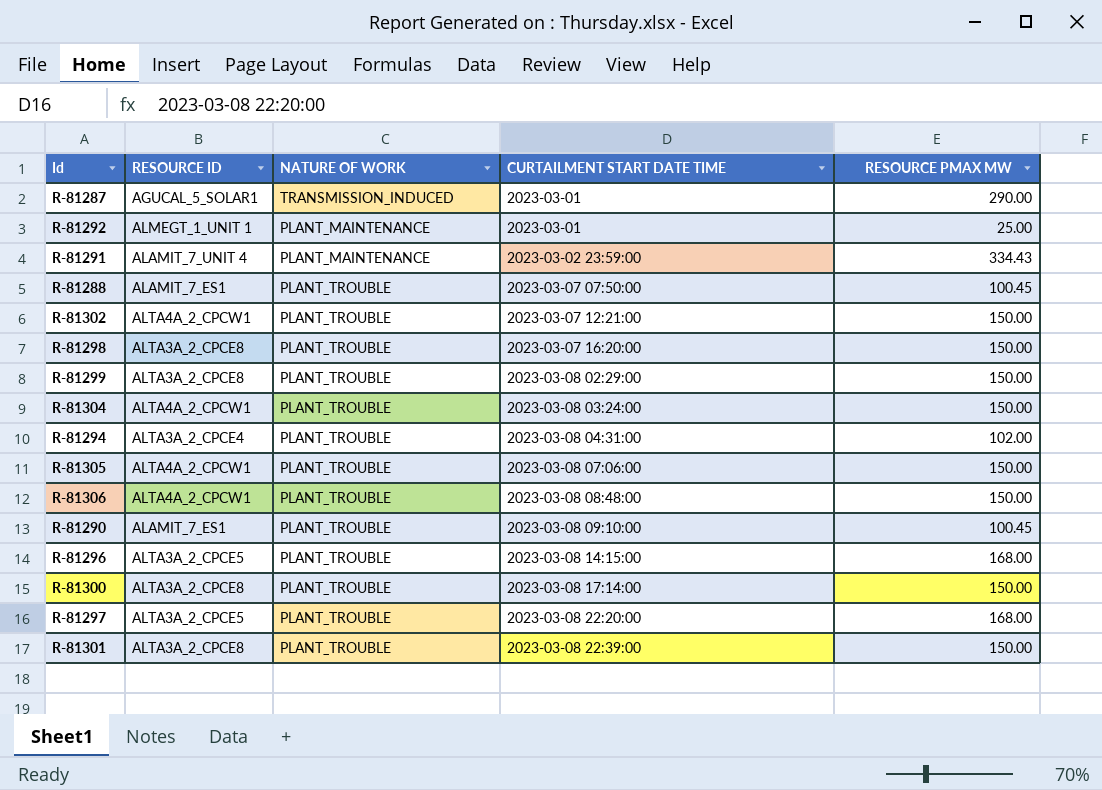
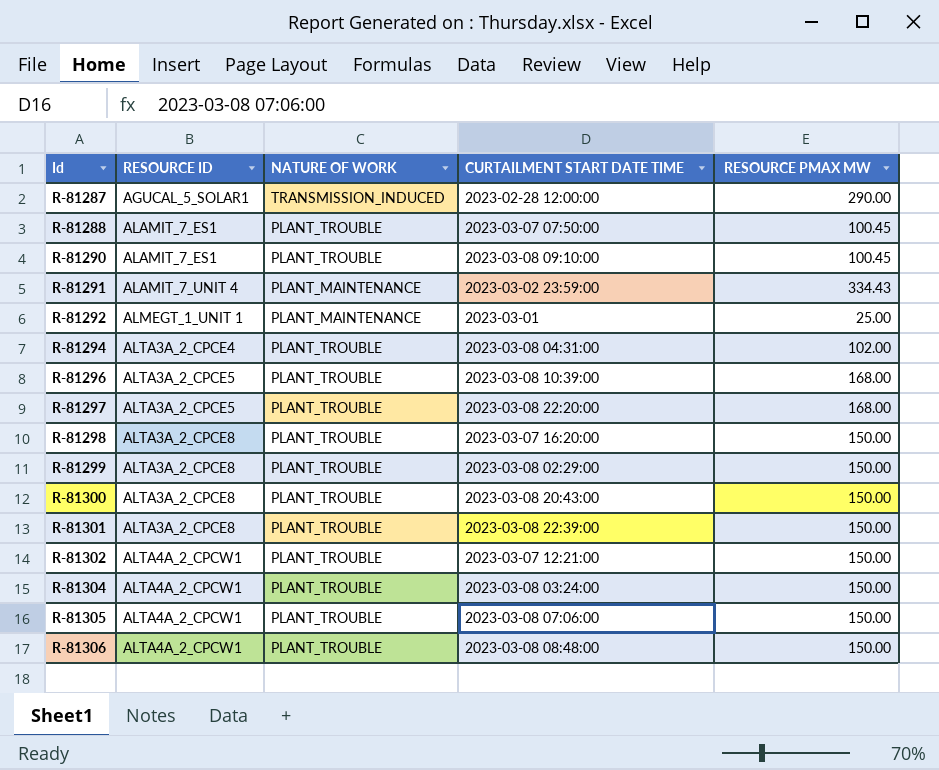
row order: CURTAILMENT START DATE TIME ascending -> Id ascending
R-81287 | CURTAILMENT START DATE TIME: 2023-03-01 -> 2023-02-28 12:00:00
R-81296 | CURTAILMENT START DATE TIME: 2023-03-08 14:15:00 -> 2023-03-08 10:39:00
R-81300 | CURTAILMENT START DATE TIME: 2023-03-08 17:14:00 -> 2023-03-08 20:43:00

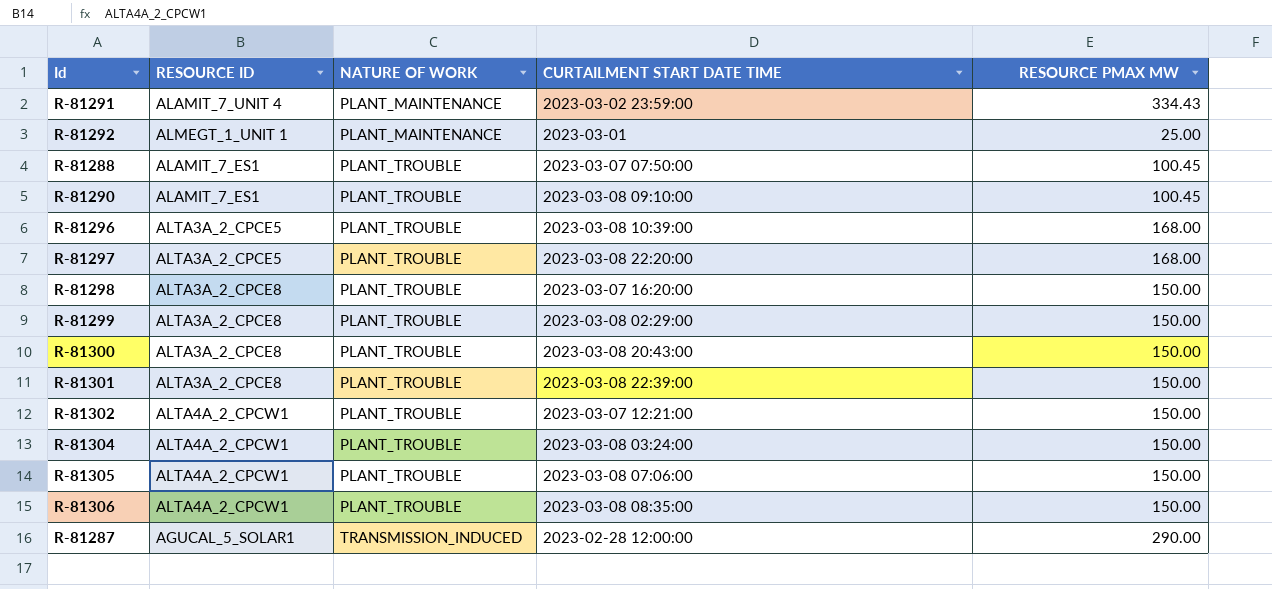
row order: Id ascending -> NATURE OF WORK ascending
row R-81294: ALTA3A_2_CPCE4 | PLANT_TROUBLE | 2023-03-08 04:31:00 | 102.00 -> none
R-81306 | CURTAILMENT START DATE TIME: 2023-03-08 08:48:00 -> 2023-03-08 08:35:00

